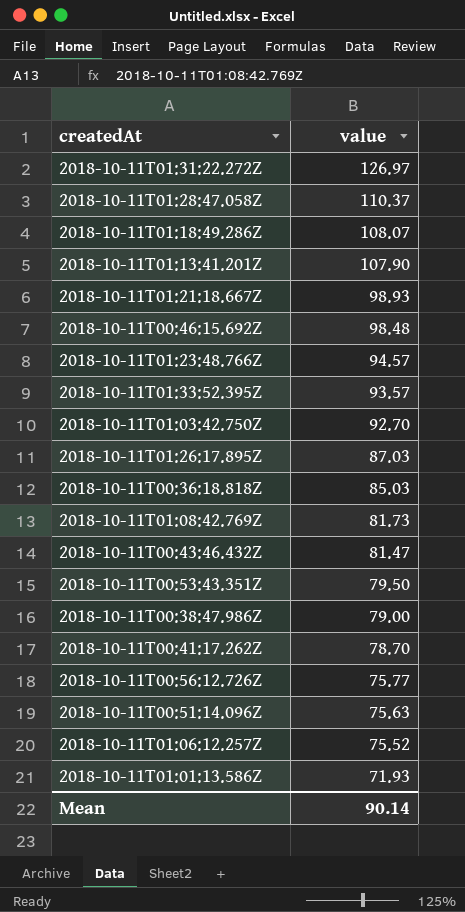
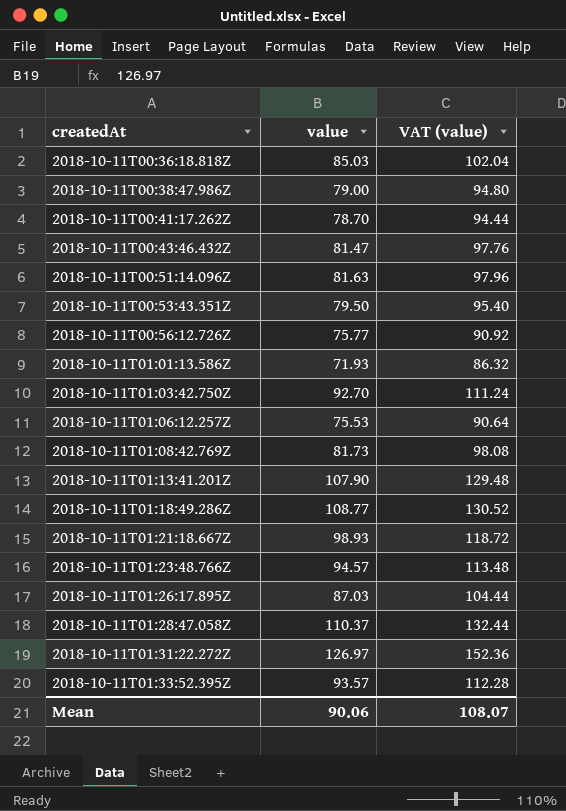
row order: value descending -> createdAt ascending
column VAT (value) | formula: none -> [value] * 1.2
row 2018-10-11T00:46:15.692Z: 98.48 -> none
2018-10-11T00:51:14.096Z | value: 75.63 -> 81.63
2018-10-11T01:06:12.257Z | value: 75.52 -> 75.53
2018-10-11T01:18:49.286Z | value: 108.07 -> 108.77
Mean | value: 90.14 -> 90.06

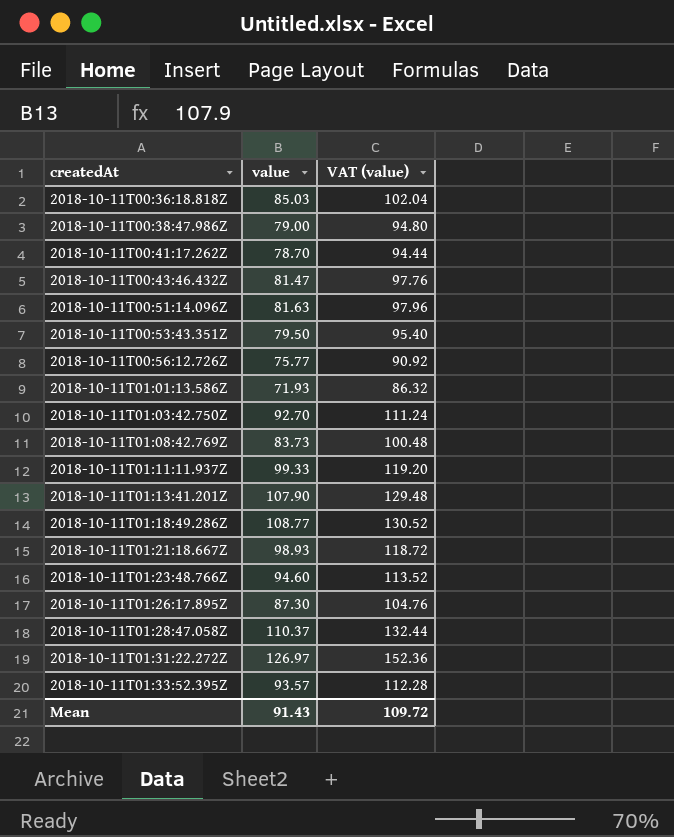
row 2018-10-11T01:06:12.257Z: 75.53 | 90.64 -> none
2018-10-11T01:08:42.769Z | value: 81.73 -> 83.73
2018-10-11T01:08:42.769Z | VAT (value): 98.08 -> 100.48
row 2018-10-11T01:11:11.937Z: none -> 99.33 | 119.20
2018-10-11T01:23:48.766Z | value: 94.57 -> 94.60
2018-10-11T01:23:48.766Z | VAT (value): 113.48 -> 113.52
2018-10-11T01:26:17.895Z | value: 87.03 -> 87.30
2018-10-11T01:26:17.895Z | VAT (value): 104.44 -> 104.76
Mean | value: 90.06 -> 91.43
Mean | VAT (value): 108.07 -> 109.72

